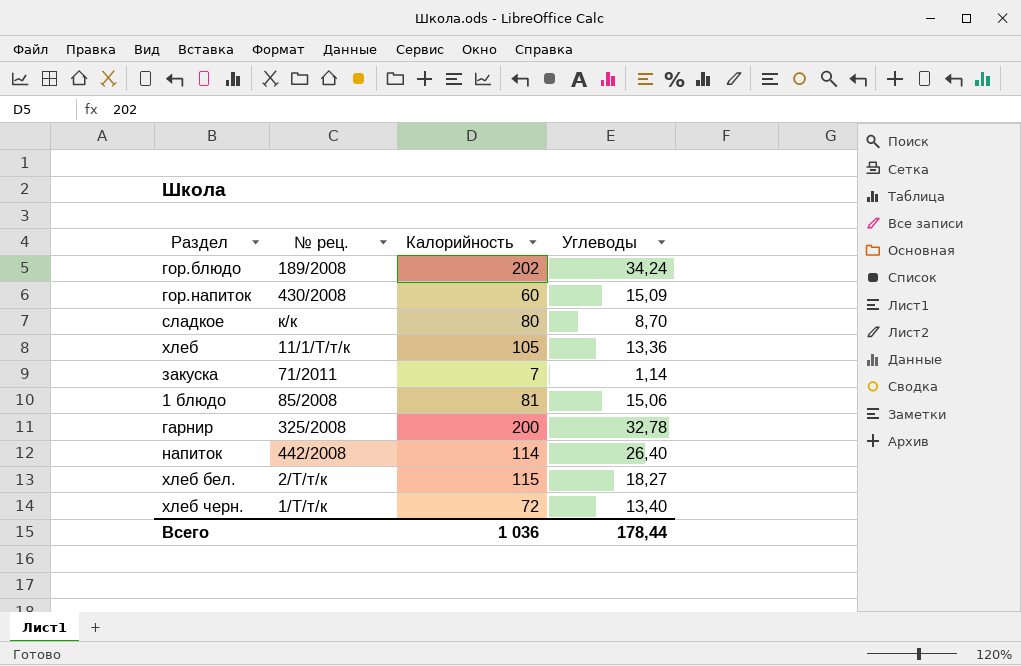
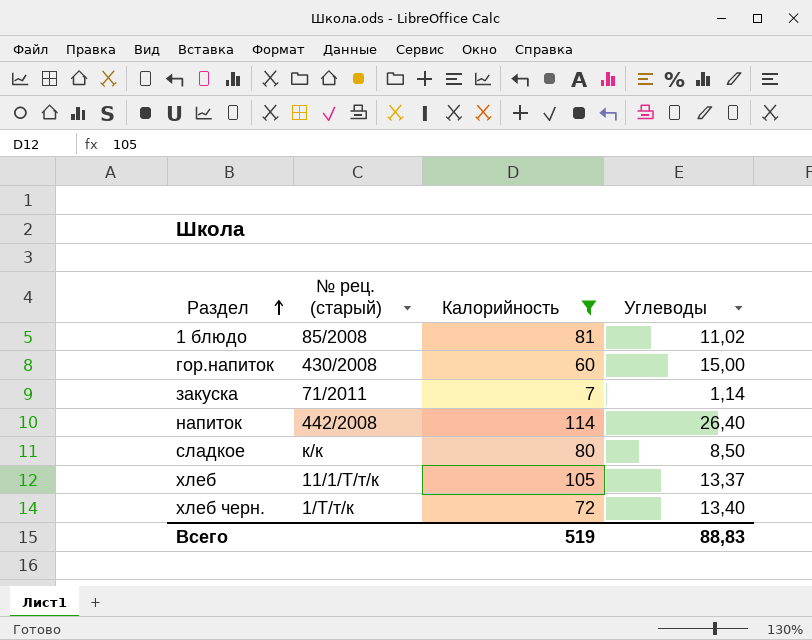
filter: none -> Калорийность <= 114
row order: none -> Раздел ascending
column name: № рец. -> № рец. (старый)
1 блюдо | Углеводы: 15,06 -> 11,02
гор.напиток | Углеводы: 15,09 -> 15,00
сладкое | Углеводы: 8,70 -> 8,50
хлеб | Углеводы: 13,36 -> 13,37
Всего | Калорийность: 1 036 -> 519
Всего | Углеводы: 178,44 -> 88,83

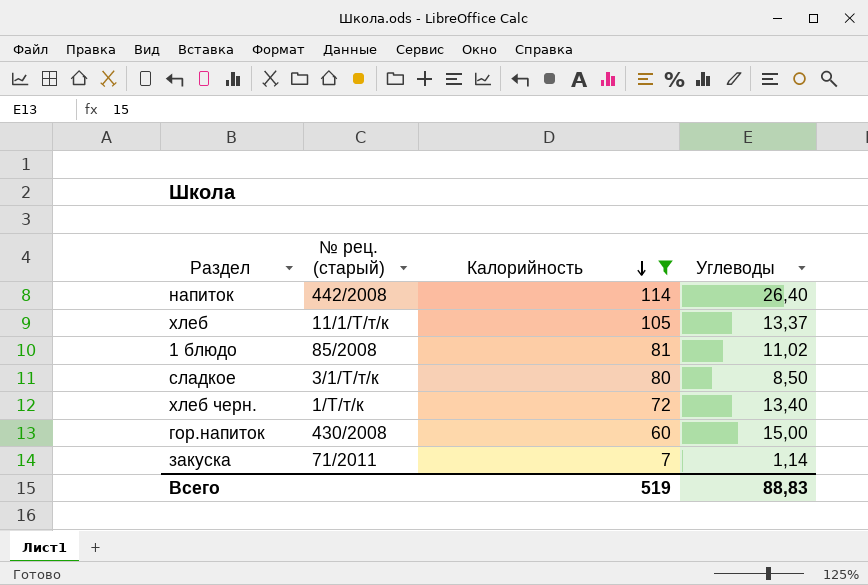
row order: Раздел ascending -> Калорийность descending
сладкое | № рец. (старый): к/к -> 3/1/Т/т/к

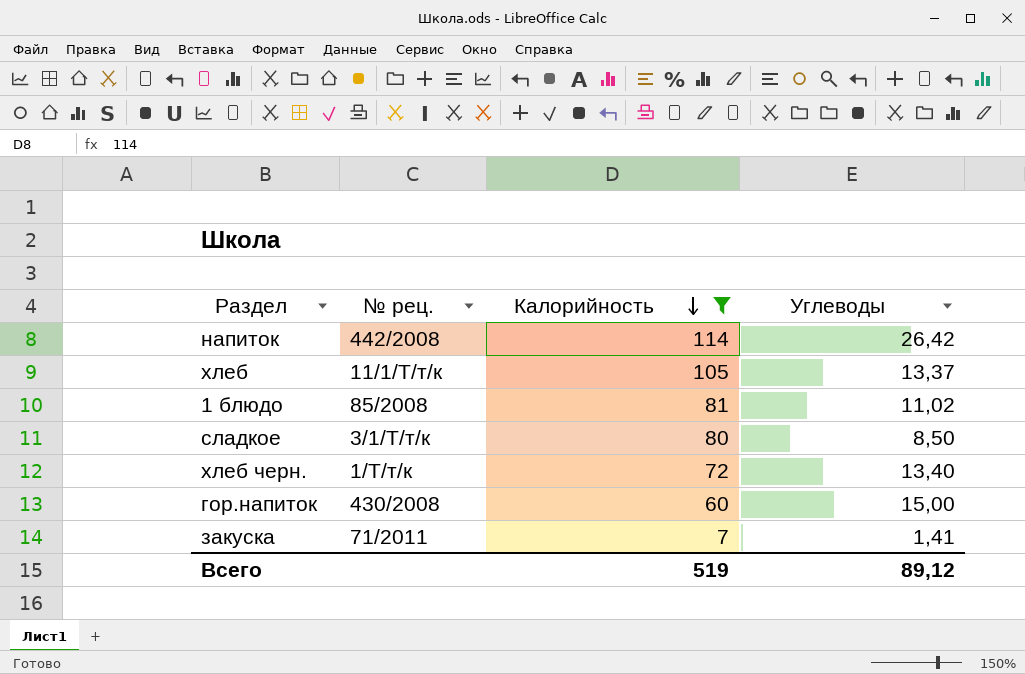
column name: № рец. (старый) -> № рец.
напиток | Углеводы: 26,40 -> 26,42
закуска | Углеводы: 1,14 -> 1,41
Всего | Углеводы: 88,83 -> 89,12

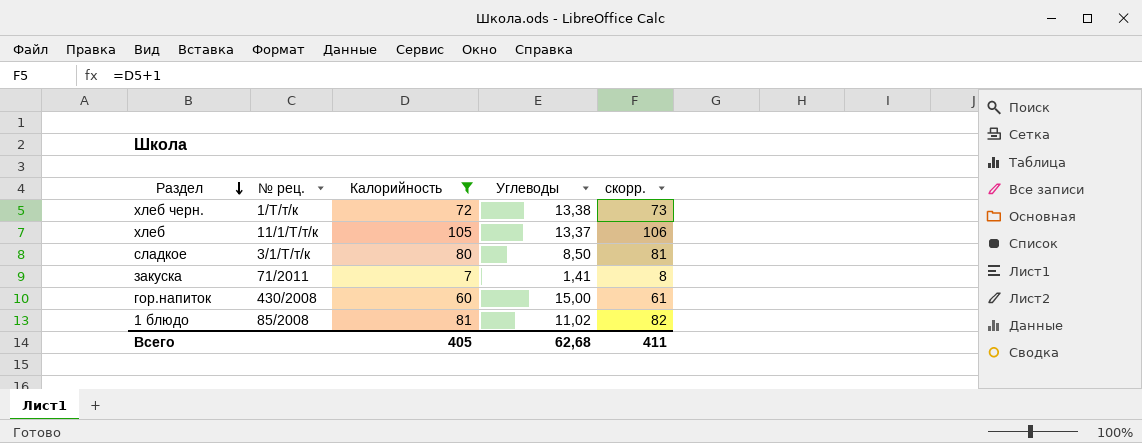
row order: Калорийность descending -> Раздел descending
column скорр. | formula: none -> [Калорийность] + 1
row напиток: 442/2008 | 114 | 26,42 -> none
хлеб черн. | Углеводы: 13,40 -> 13,38
Всего | Калорийность: 519 -> 405
Всего | Углеводы: 89,12 -> 62,68

